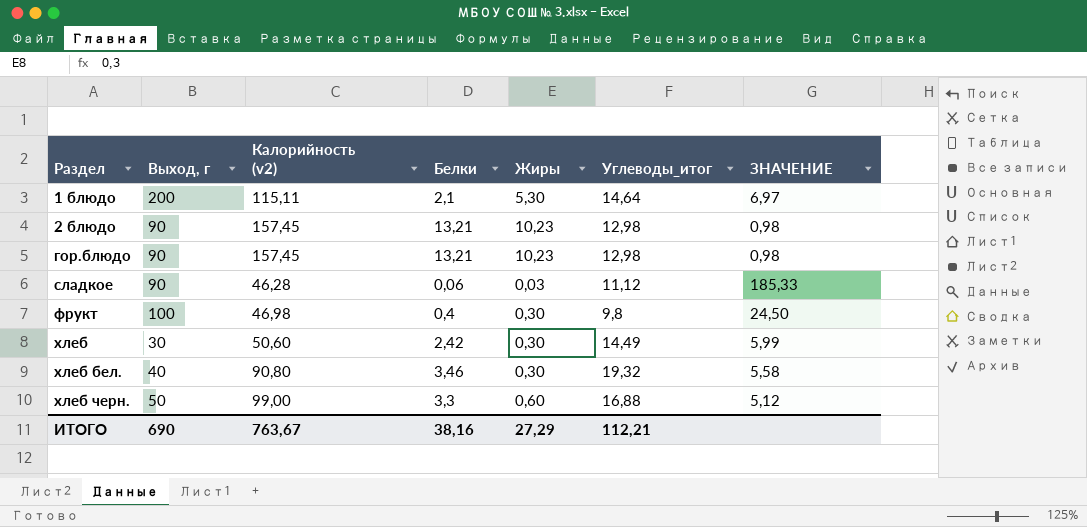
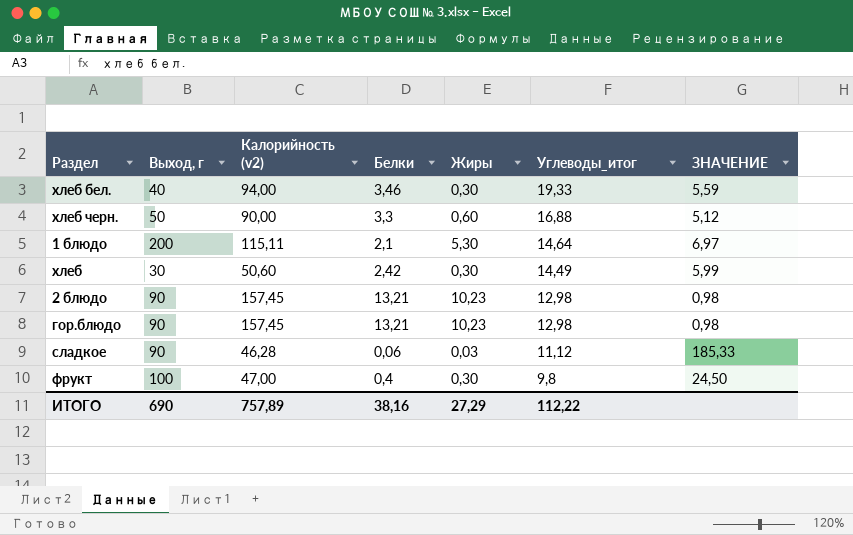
row order: Раздел ascending -> Углеводы_итог descending
хлеб бел. | Калорийность (v2): 90,80 -> 94,00
хлеб бел. | Углеводы_итог: 19,32 -> 19,33
хлеб бел. | ЗНАЧЕНИЕ: 5,58 -> 5,59
хлеб черн. | Калорийность (v2): 99,00 -> 90,00
фрукт | Калорийность (v2): 46,98 -> 47,00
ИТОГО | Калорийность (v2): 763,67 -> 757,89
ИТОГО | Углеводы_итог: 112,21 -> 112,22

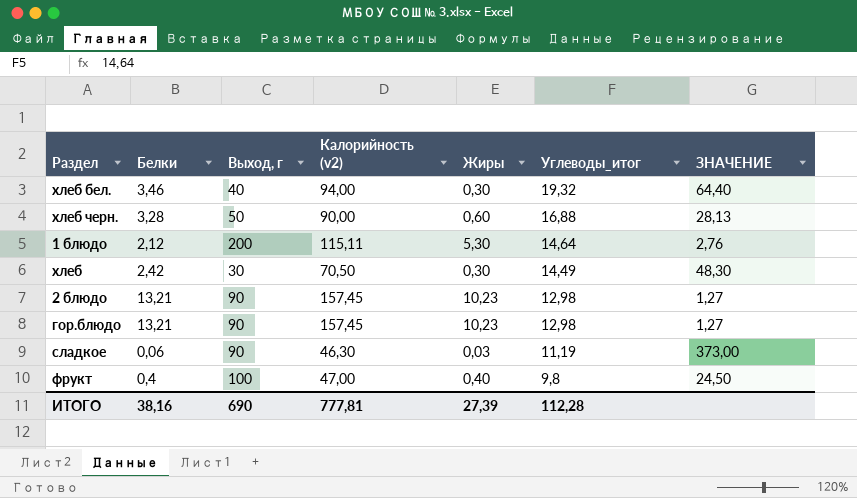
column Белки | position: 4 -> 2
column ЗНАЧЕНИЕ | formula: [Углеводы_итог] / [Белки] -> [Углеводы_итог] / [Жиры]
хлеб бел. | Углеводы_итог: 19,33 -> 19,32
хлеб черн. | Белки: 3,3 -> 3,28
1 блюдо | Белки: 2,1 -> 2,12
хлеб | Калорийность (v2): 50,60 -> 70,50
сладкое | Калорийность (v2): 46,28 -> 46,30
сладкое | Углеводы_итог: 11,12 -> 11,19
фрукт | Жиры: 0,30 -> 0,40
ИТОГО | Калорийность (v2): 757,89 -> 777,81
ИТОГО | Жиры: 27,29 -> 27,39
ИТОГО | Углеводы_итог: 112,22 -> 112,28

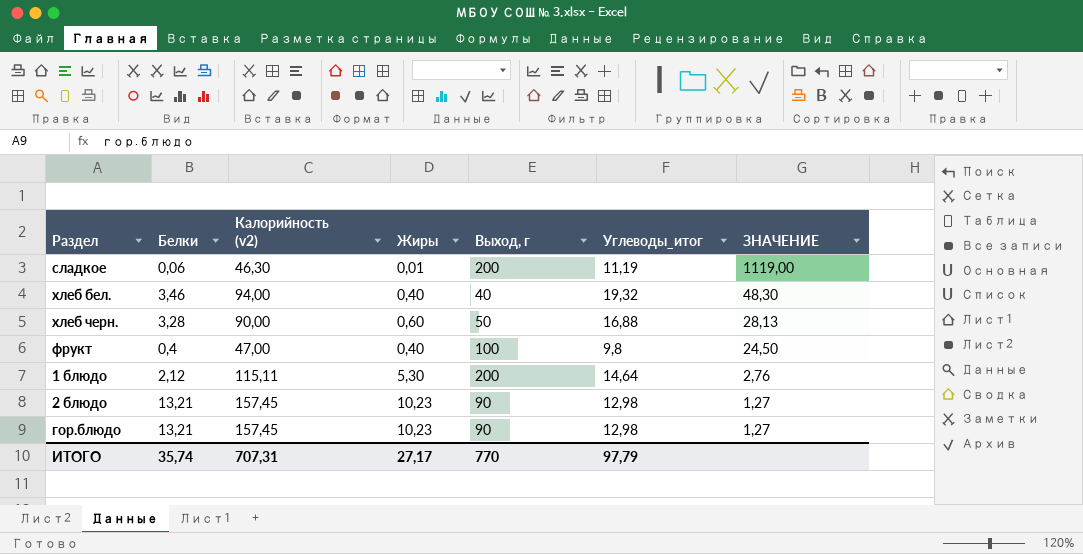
row order: Углеводы_итог descending -> ЗНАЧЕНИЕ descending
column Выход, г | position: 3 -> 5
row хлеб: 2,42 | 30 | 70,50 | 0,30 | 14,49 | 48,30 -> none
сладкое | Жиры: 0,03 -> 0,01
сладкое | Выход, г: 90 -> 200
сладкое | ЗНАЧЕНИЕ: 373,00 -> 1119,00
хлеб бел. | Жиры: 0,30 -> 0,40
хлеб бел. | ЗНАЧЕНИЕ: 64,40 -> 48,30
ИТОГО | Белки: 38,16 -> 35,74
ИТОГО | Калорийность (v2): 777,81 -> 707,31
ИТОГО | Жиры: 27,39 -> 27,17
ИТОГО | Выход, г: 690 -> 770
ИТОГО | Углеводы_итог: 112,28 -> 97,79

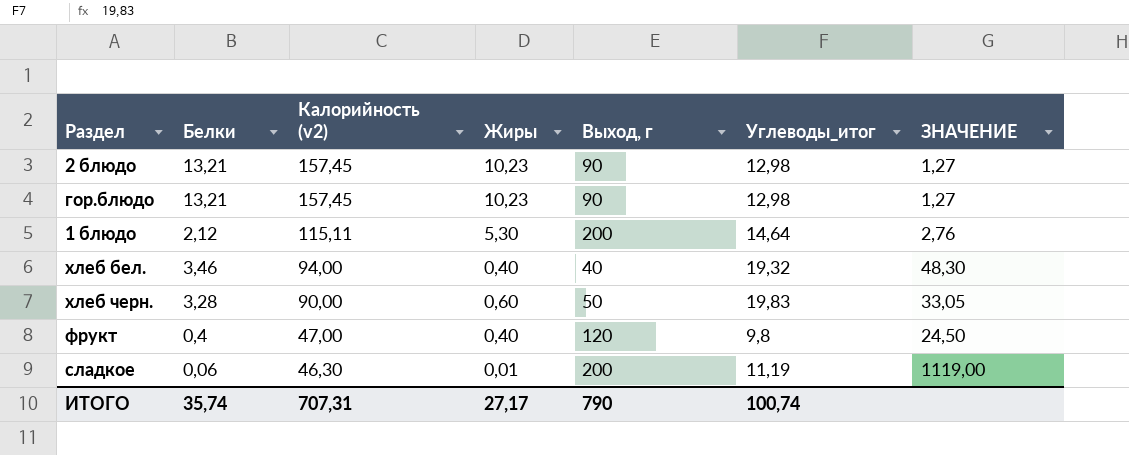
row order: ЗНАЧЕНИЕ descending -> Калорийность (v2) descending
хлеб черн. | Углеводы_итог: 16,88 -> 19,83
хлеб черн. | ЗНАЧЕНИЕ: 28,13 -> 33,05
фрукт | Выход, г: 100 -> 120
ИТОГО | Выход, г: 770 -> 790
ИТОГО | Углеводы_итог: 97,79 -> 100,74

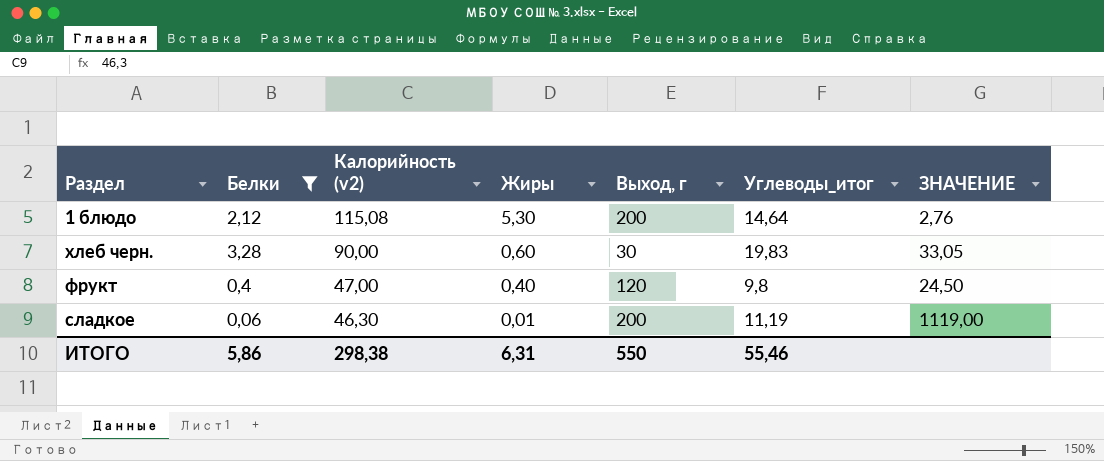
filter: none -> Белки <= 3,28
1 блюдо | Калорийность (v2): 115,11 -> 115,08
хлеб черн. | Выход, г: 50 -> 30
ИТОГО | Белки: 35,74 -> 5,86
ИТОГО | Калорийность (v2): 707,31 -> 298,38
ИТОГО | Жиры: 27,17 -> 6,31
ИТОГО | Выход, г: 790 -> 550
ИТОГО | Углеводы_итог: 100,74 -> 55,46

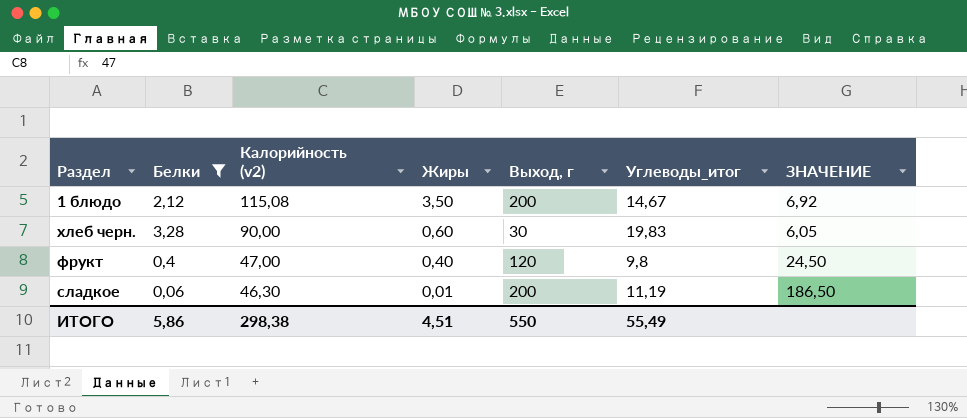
column ЗНАЧЕНИЕ | formula: [Углеводы_итог] / [Жиры] -> [Углеводы_итог] / [Белки]
1 блюдо | Жиры: 5,30 -> 3,50
1 блюдо | Углеводы_итог: 14,64 -> 14,67
ИТОГО | Жиры: 6,31 -> 4,51
ИТОГО | Углеводы_итог: 55,46 -> 55,49

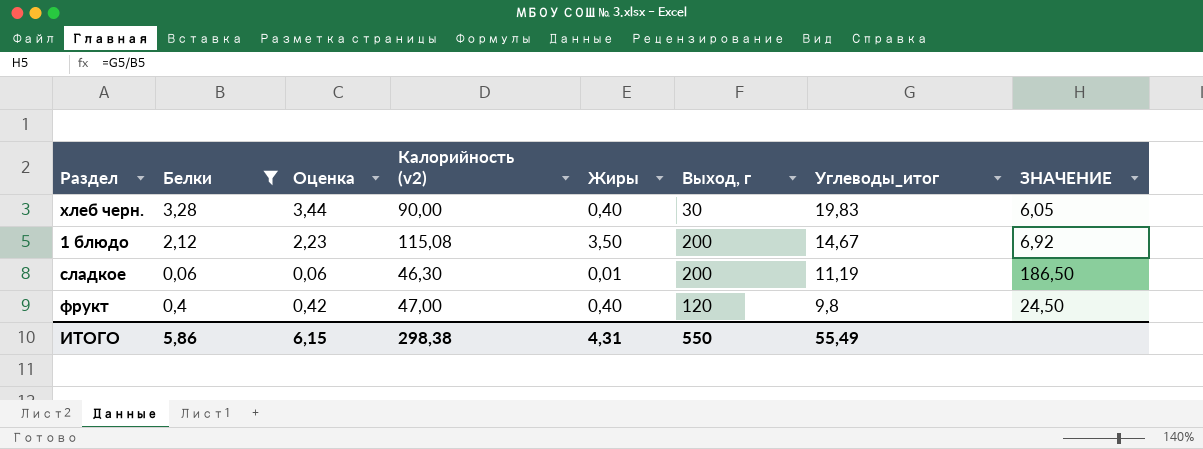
row order: Калорийность (v2) descending -> Углеводы_итог descending
column Оценка | formula: none -> [Белки] * 1,05
хлеб черн. | Жиры: 0,60 -> 0,40
ИТОГО | Жиры: 4,51 -> 4,31

